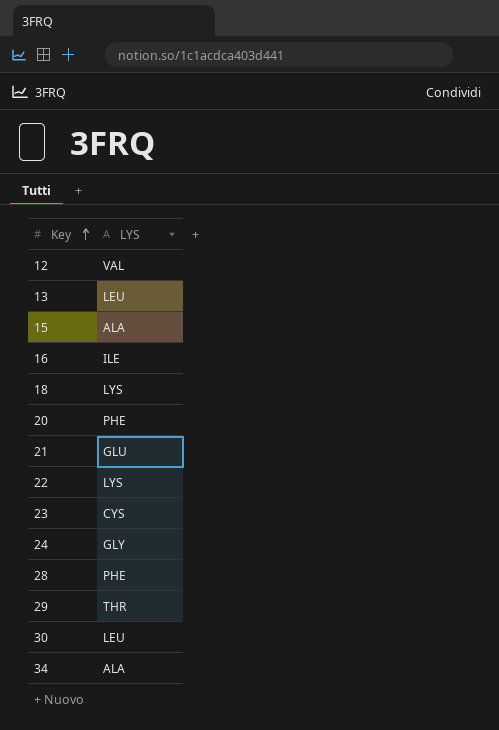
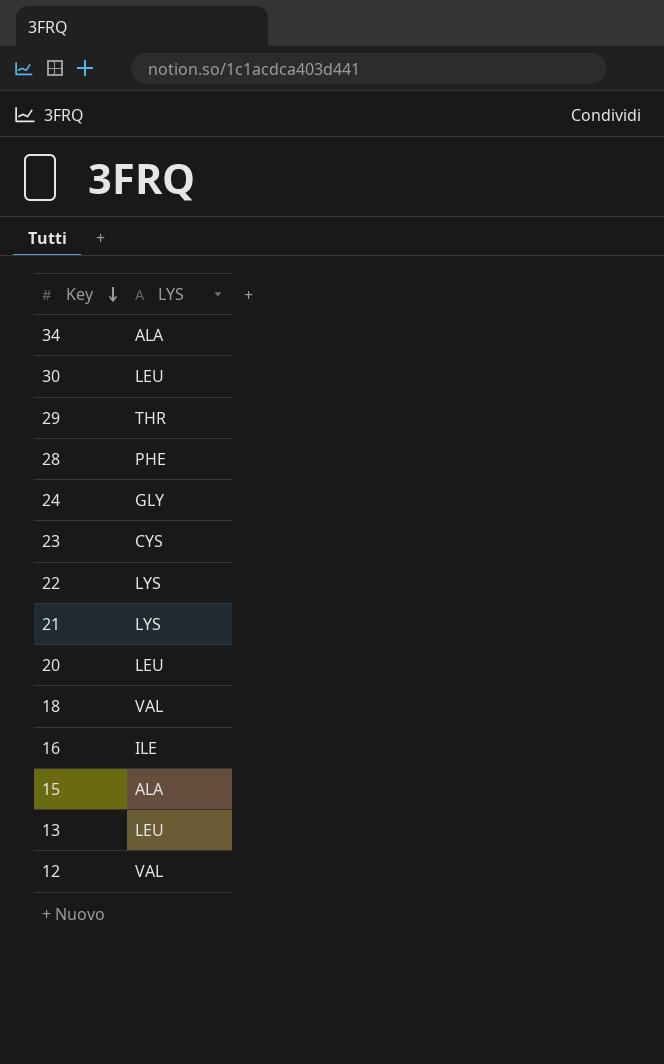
row order: Key ascending -> Key descending
21 | LYS: GLU -> LYS
20 | LYS: PHE -> LEU
18 | LYS: LYS -> VAL

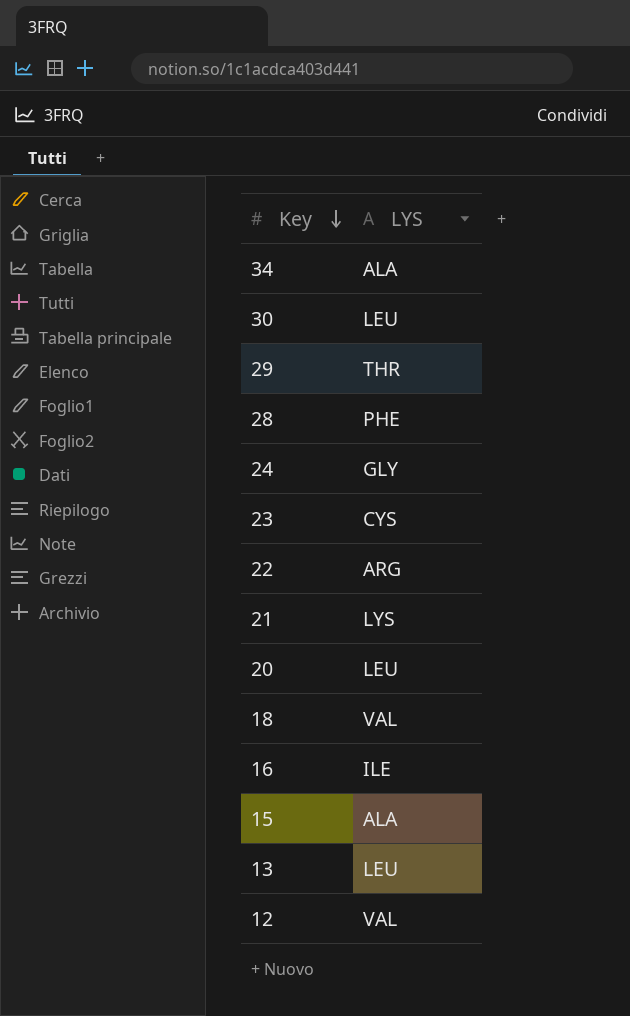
22 | LYS: LYS -> ARG

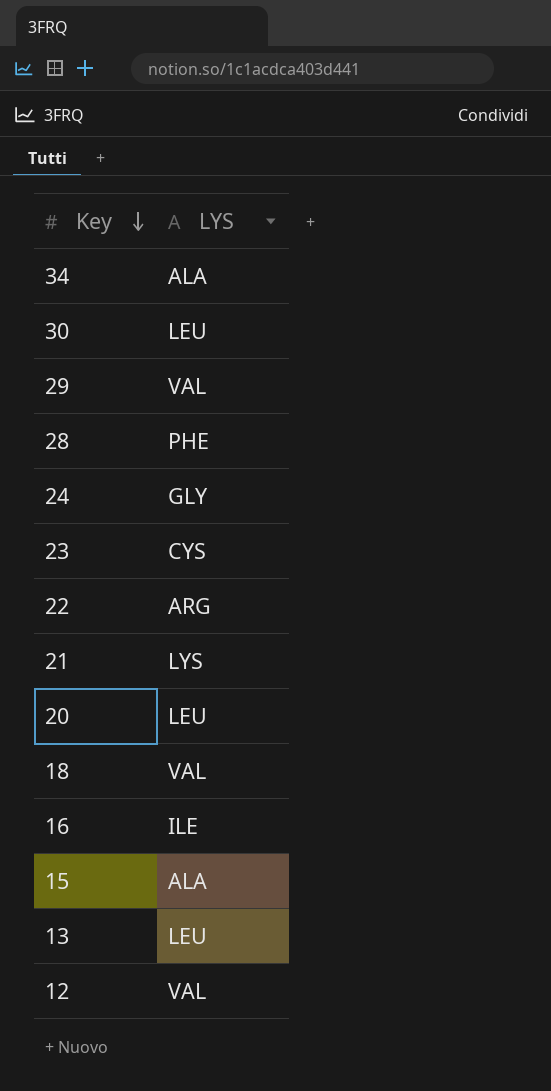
29 | LYS: THR -> VAL

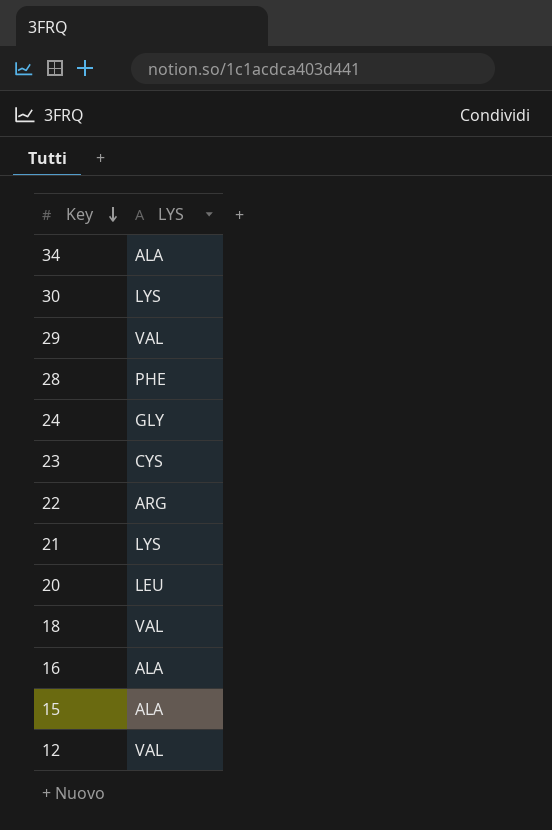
row 13: LEU -> none
30 | LYS: LEU -> LYS
16 | LYS: ILE -> ALA

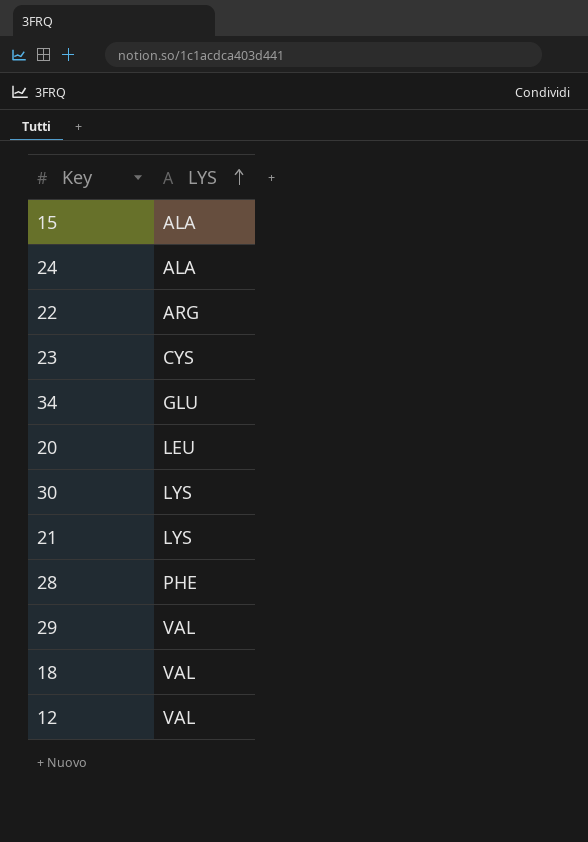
row order: Key descending -> LYS ascending
row 16: ALA -> none
24 | LYS: GLY -> ALA
34 | LYS: ALA -> GLU

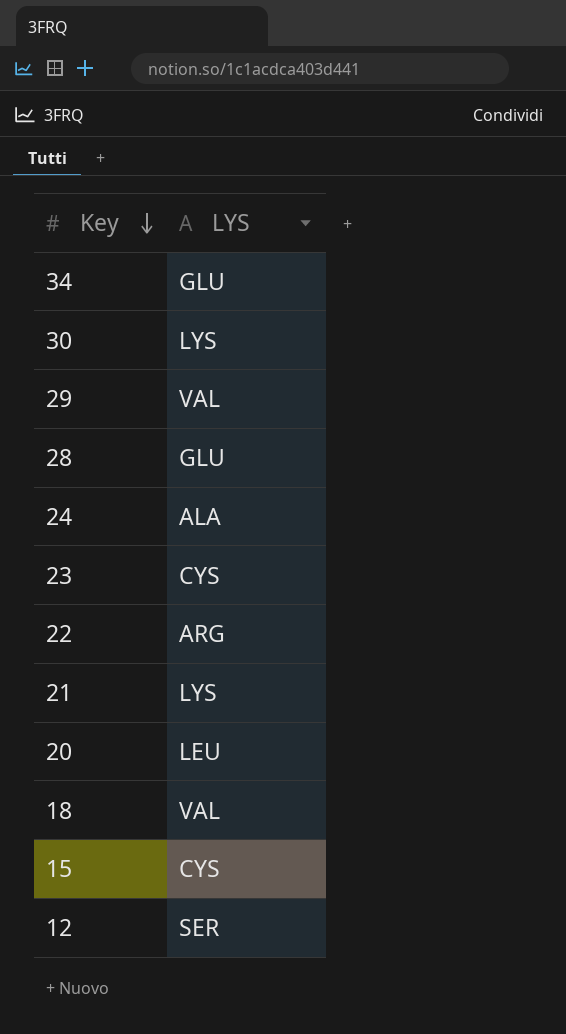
row order: LYS ascending -> Key descending
28 | LYS: PHE -> GLU
15 | LYS: ALA -> CYS
12 | LYS: VAL -> SER

